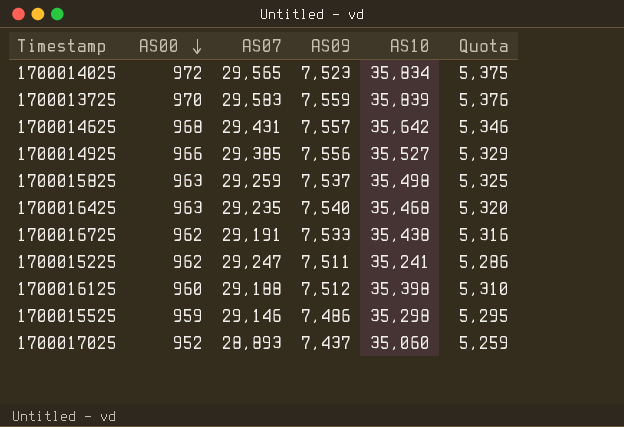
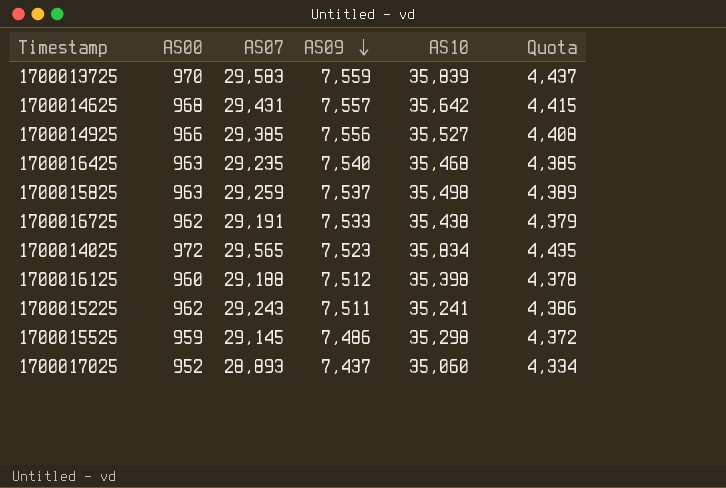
row order: AS00 descending -> AS09 descending
column Quota | formula: [AS10] * 0.15 -> [AS07] * 0.15
1700015225 | AS07: 29,247 -> 29,243
1700015525 | AS07: 29,146 -> 29,145

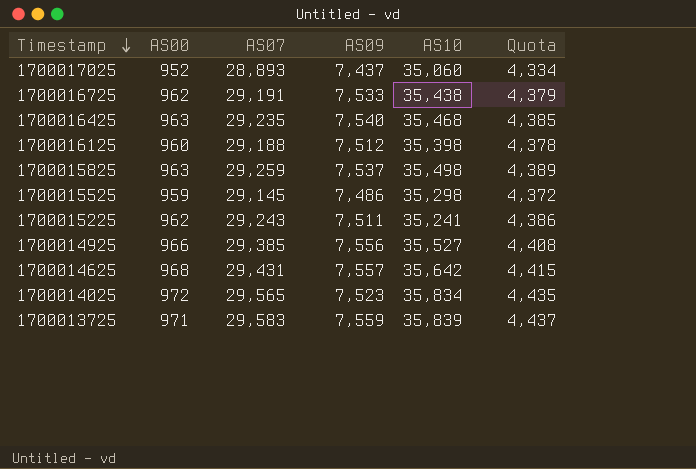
row order: AS09 descending -> Timestamp descending
1700013725 | AS00: 970 -> 971

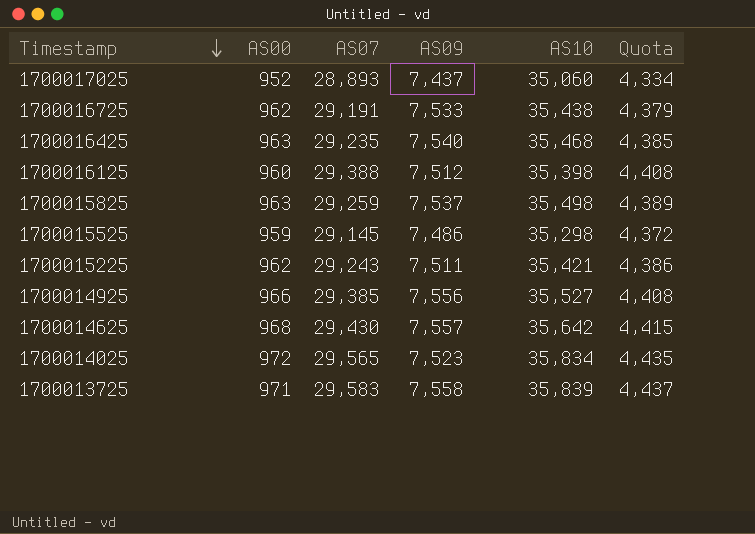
1700016125 | AS07: 29,188 -> 29,388
1700016125 | Quota: 4,378 -> 4,408
1700015225 | AS10: 35,241 -> 35,421
1700014625 | AS07: 29,431 -> 29,430
1700013725 | AS09: 7,559 -> 7,558

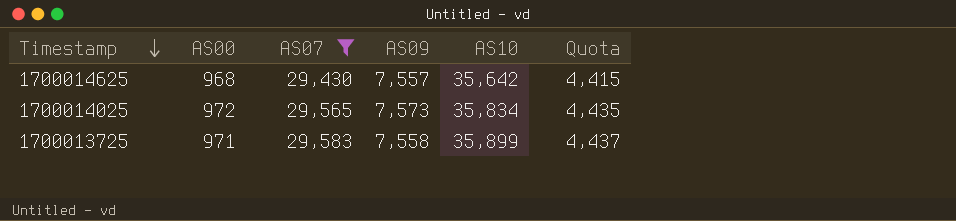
filter: none -> AS07 >= 29,430
1700014025 | AS09: 7,523 -> 7,573
1700013725 | AS10: 35,839 -> 35,899

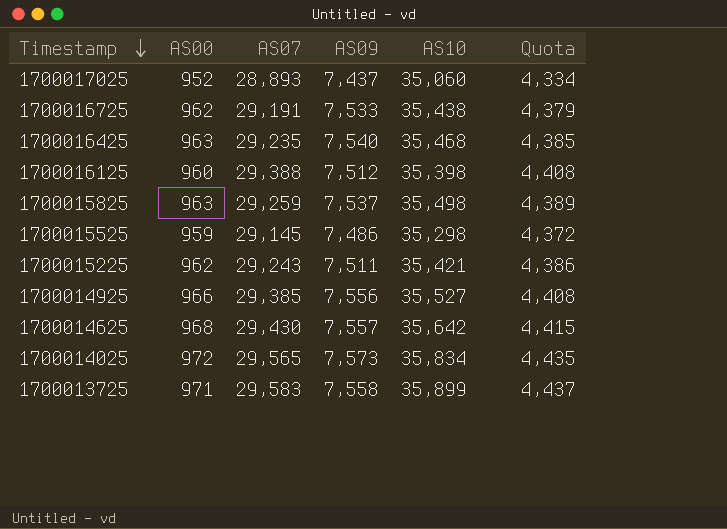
filter: AS07 >= 29,430 -> none

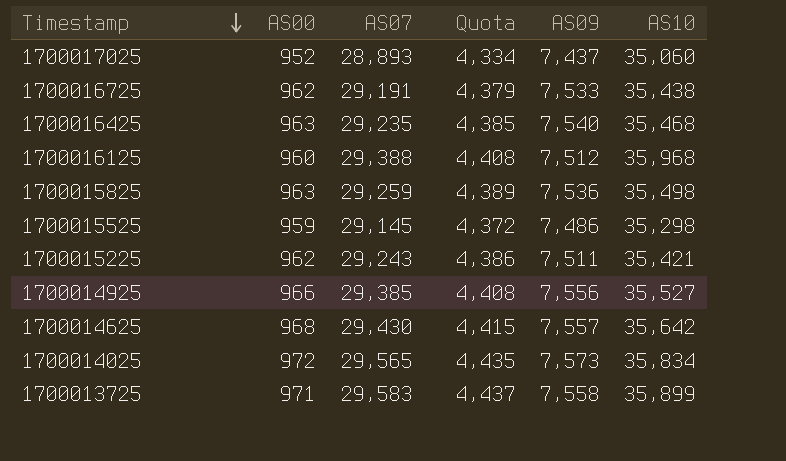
column Quota | position: 6 -> 4
1700016125 | AS10: 35,398 -> 35,968
1700015825 | AS09: 7,537 -> 7,536

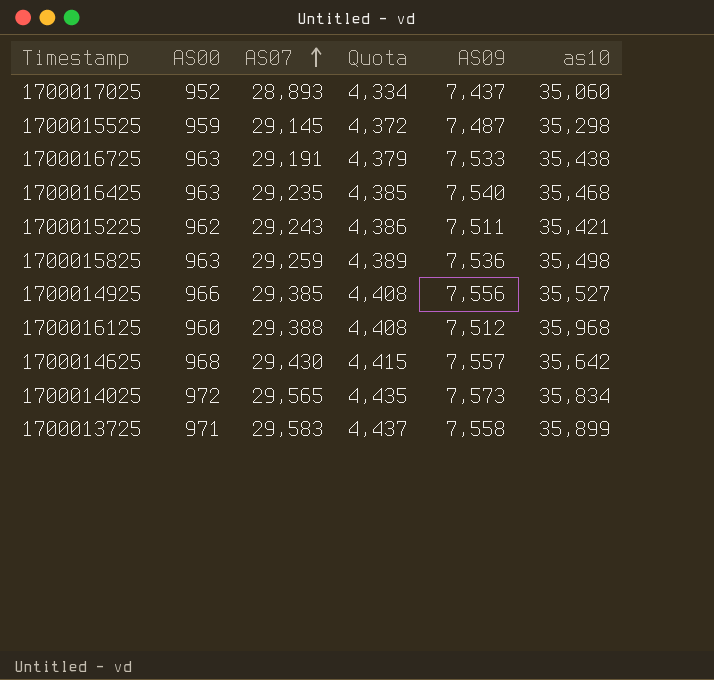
row order: Timestamp descending -> AS07 ascending
column name: AS10 -> as10
1700015525 | AS09: 7,486 -> 7,487
1700016725 | AS00: 962 -> 963

